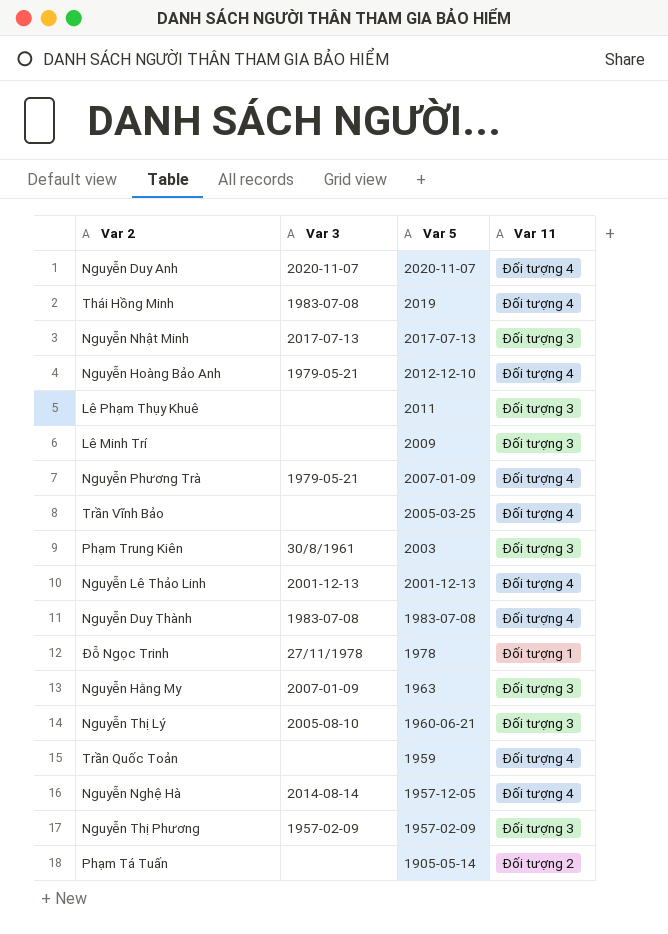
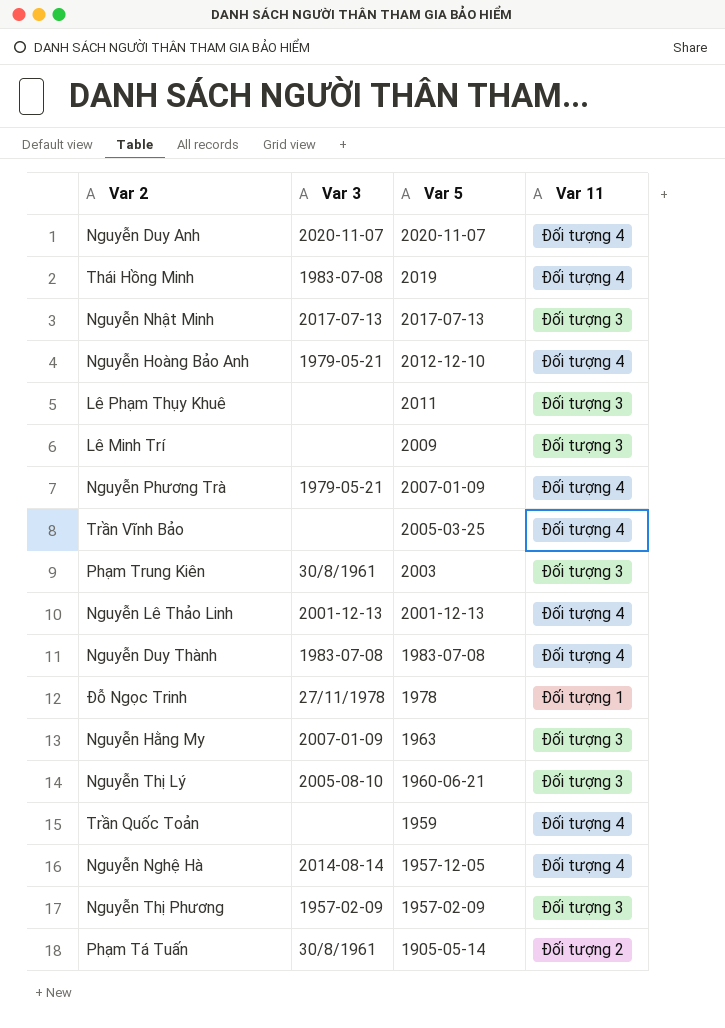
Phạm Tá Tuấn | Var 3: none -> 30/8/1961

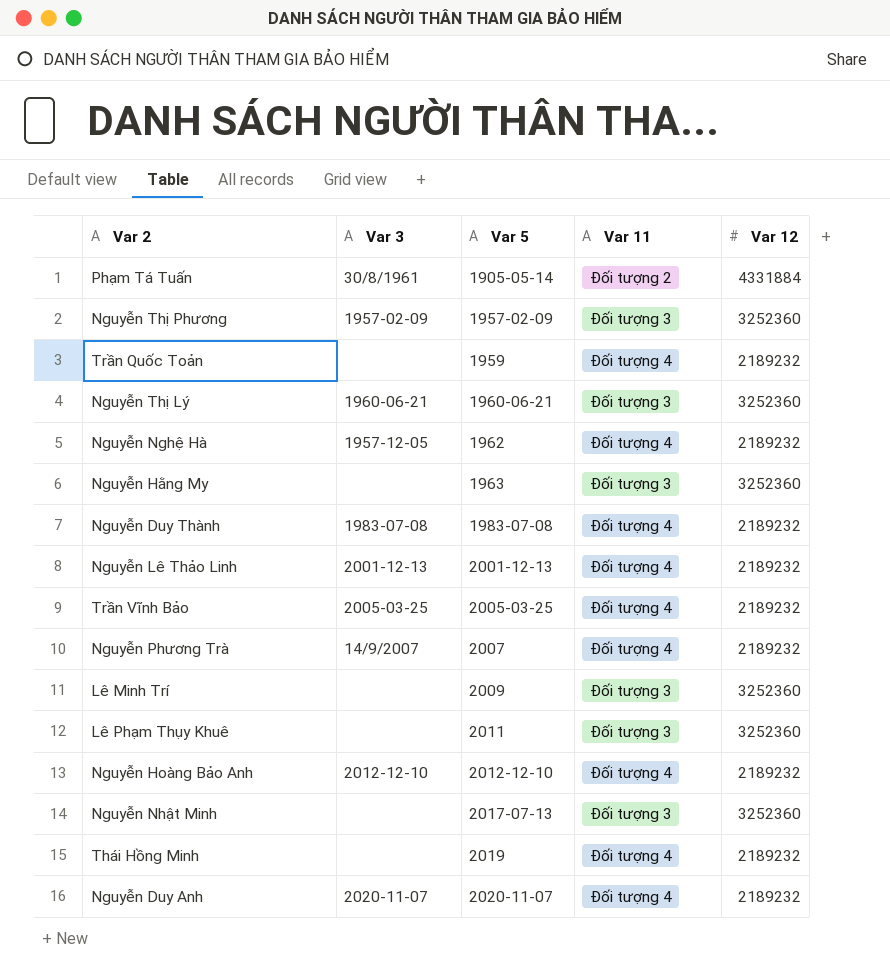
row order: Var 5 descending -> Var 5 ascending
column Var 12 | position: none -> 5
row Phạm Trung Kiên: 30/8/1961 | 2003 | Đối tượng 3 -> none
row Đỗ Ngọc Trinh: 27/11/1978 | 1978 | Đối tượng 1 -> none
Nguyễn Thị Lý | Var 3: 2005-08-10 -> 1960-06-21
Nguyễn Nghệ Hà | Var 3: 2014-08-14 -> 1957-12-05
Nguyễn Nghệ Hà | Var 5: 1957-12-05 -> 1962
Nguyễn Hằng My | Var 3: 2007-01-09 -> none
Trần Vĩnh Bảo | Var 3: none -> 2005-03-25
Nguyễn Phương Trà | Var 3: 1979-05-21 -> 14/9/2007
Nguyễn Phương Trà | Var 5: 2007-01-09 -> 2007
Nguyễn Hoàng Bảo Anh | Var 3: 1979-05-21 -> 2012-12-10
Nguyễn Nhật Minh | Var 3: 2017-07-13 -> none
Thái Hồng Minh | Var 3: 1983-07-08 -> none

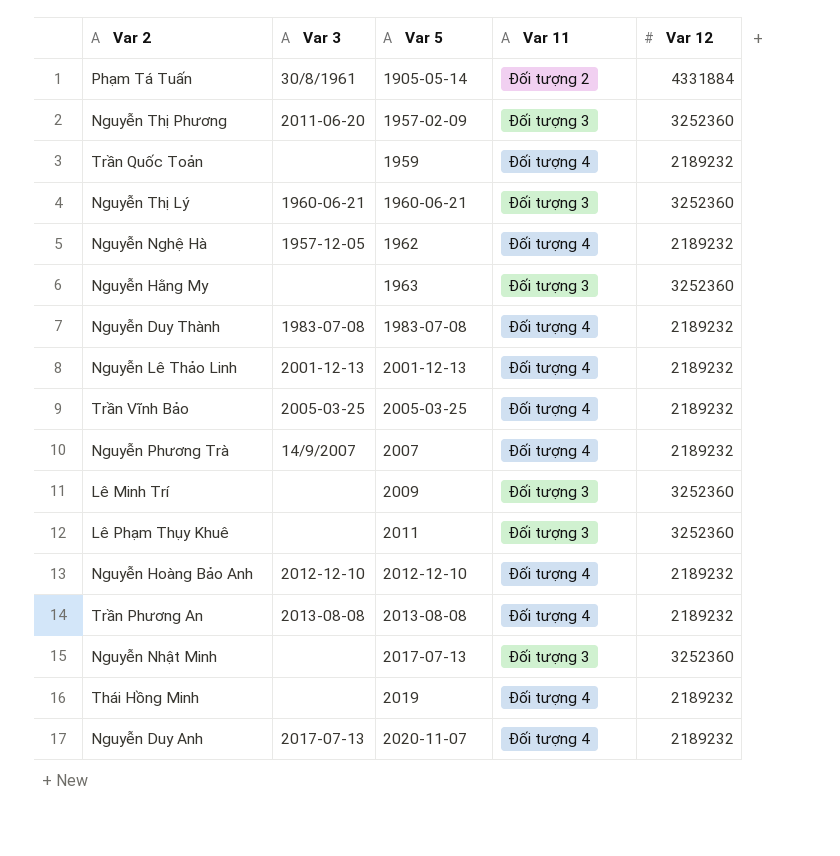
Nguyễn Thị Phương | Var 3: 1957-02-09 -> 2011-06-20
row Trần Phương An: none -> 2013-08-08 | 2013-08-08 | Đối tượng 4 | 2189232
Nguyễn Duy Anh | Var 3: 2020-11-07 -> 2017-07-13

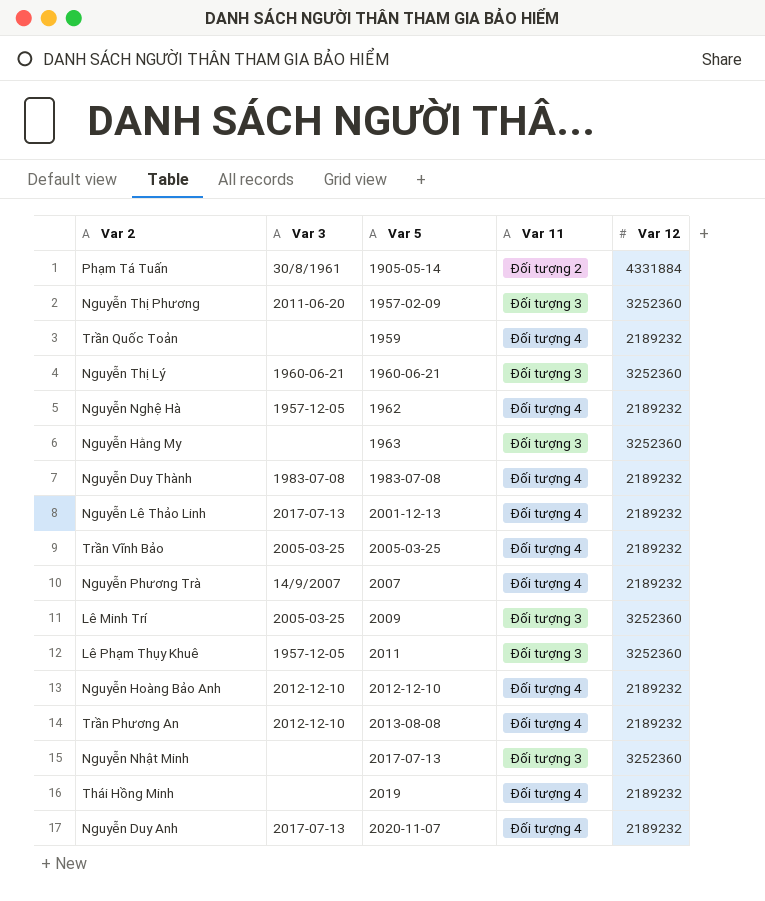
Nguyễn Lê Thảo Linh | Var 3: 2001-12-13 -> 2017-07-13
Lê Minh Trí | Var 3: none -> 2005-03-25
Lê Phạm Thụy Khuê | Var 3: none -> 1957-12-05
Trần Phương An | Var 3: 2013-08-08 -> 2012-12-10

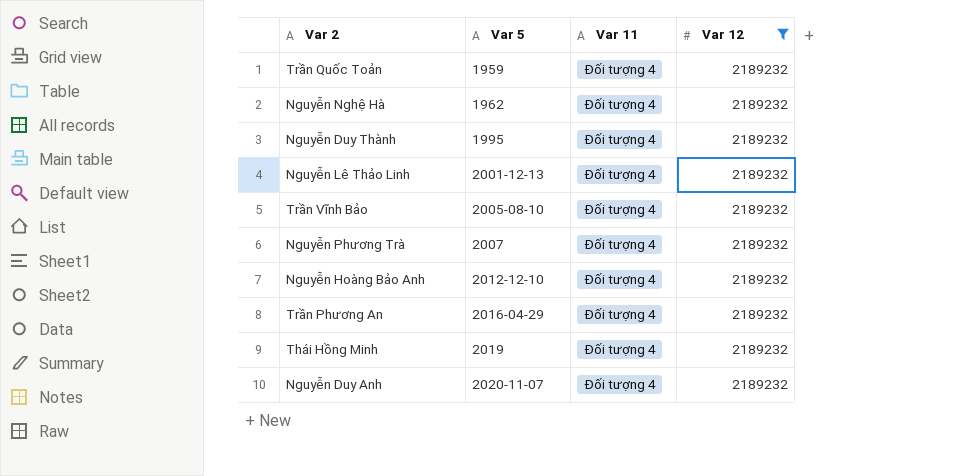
filter: none -> Var 12 = 2189232
column Var 3 | position: 2 -> none
Nguyễn Duy Thành | Var 5: 1983-07-08 -> 1995
Trần Vĩnh Bảo | Var 5: 2005-03-25 -> 2005-08-10
Trần Phương An | Var 5: 2013-08-08 -> 2016-04-29

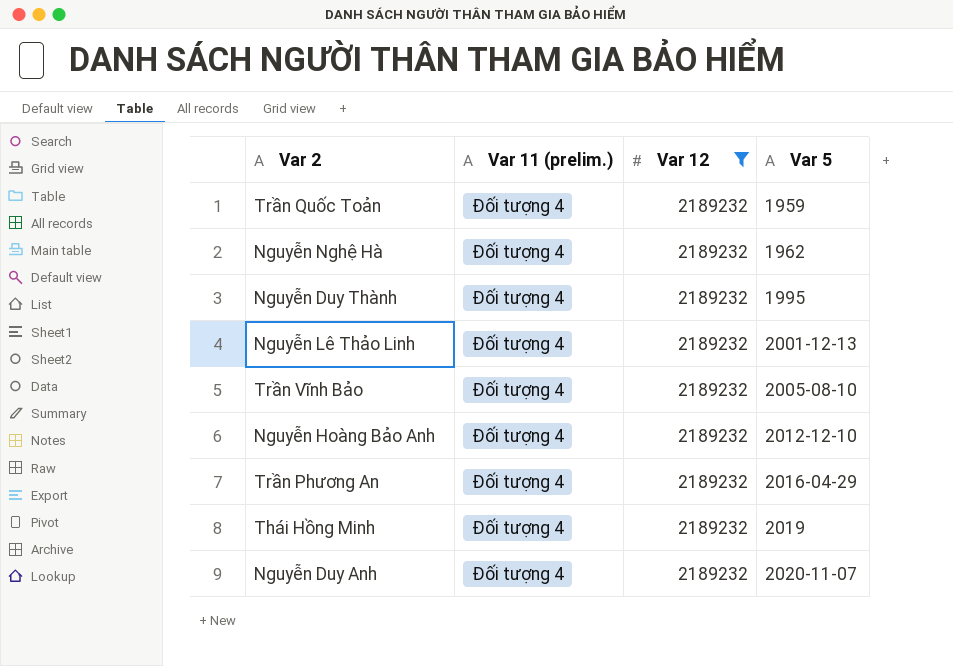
column name: Var 11 -> Var 11 (prelim.)
column Var 5 | position: 2 -> 4
row Nguyễn Phương Trà: 2007 | Đối tượng 4 | 2189232 -> none

